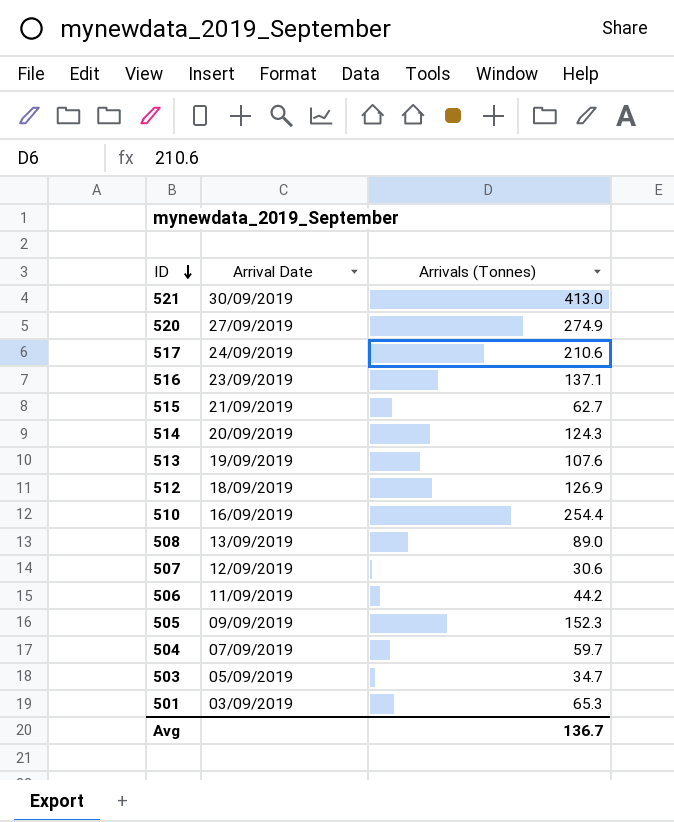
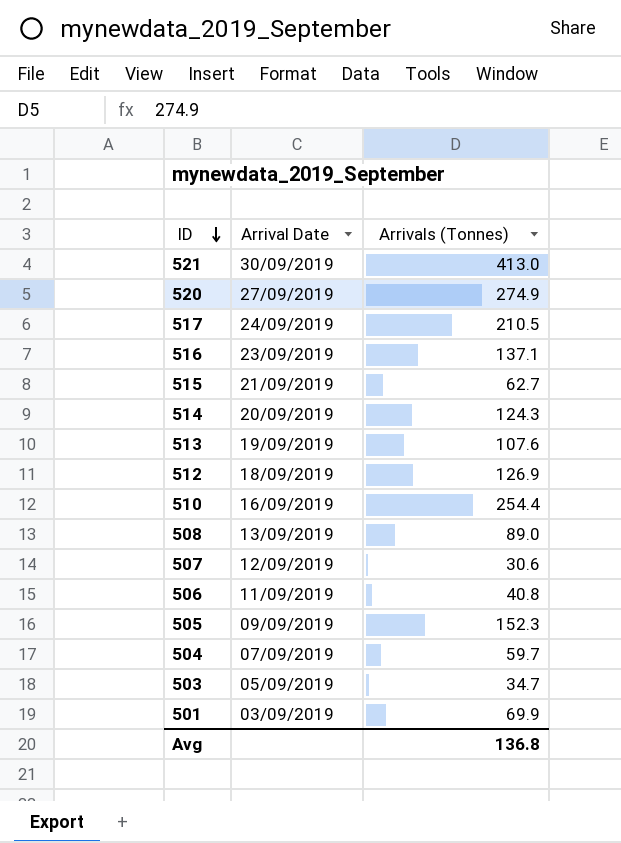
517 | Arrivals (Tonnes): 210.6 -> 210.5
506 | Arrivals (Tonnes): 44.2 -> 40.8
501 | Arrivals (Tonnes): 65.3 -> 69.9
Avg | Arrivals (Tonnes): 136.7 -> 136.8

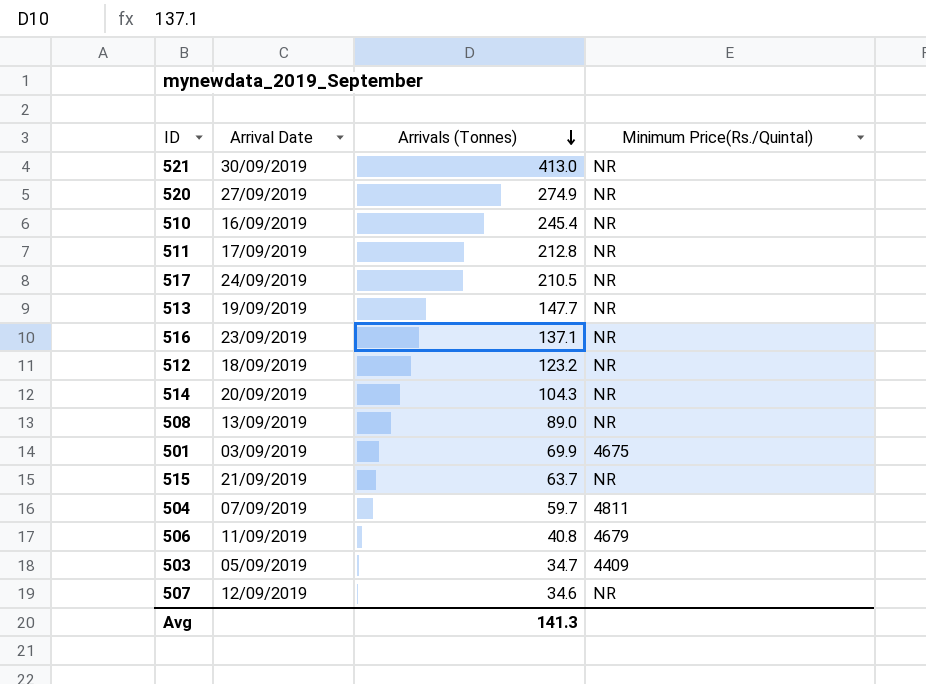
row order: ID descending -> Arrivals (Tonnes) descending
column Minimum Price(Rs./Quintal) | position: none -> 4
row 505: 09/09/2019 | 152.3 -> none
510 | Arrivals (Tonnes): 254.4 -> 245.4
row 511: none -> 17/09/2019 | 212.8 | NR
513 | Arrivals (Tonnes): 107.6 -> 147.7
512 | Arrivals (Tonnes): 126.9 -> 123.2
514 | Arrivals (Tonnes): 124.3 -> 104.3
515 | Arrivals (Tonnes): 62.7 -> 63.7
507 | Arrivals (Tonnes): 30.6 -> 34.6
Avg | Arrivals (Tonnes): 136.8 -> 141.3

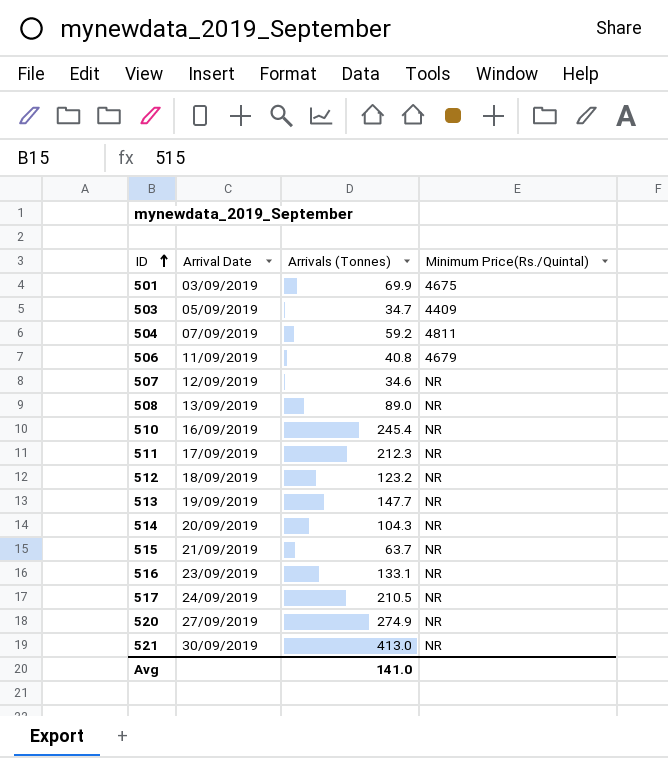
row order: Arrivals (Tonnes) descending -> ID ascending
504 | Arrivals (Tonnes): 59.7 -> 59.2
511 | Arrivals (Tonnes): 212.8 -> 212.3
516 | Arrivals (Tonnes): 137.1 -> 133.1
Avg | Arrivals (Tonnes): 141.3 -> 141.0

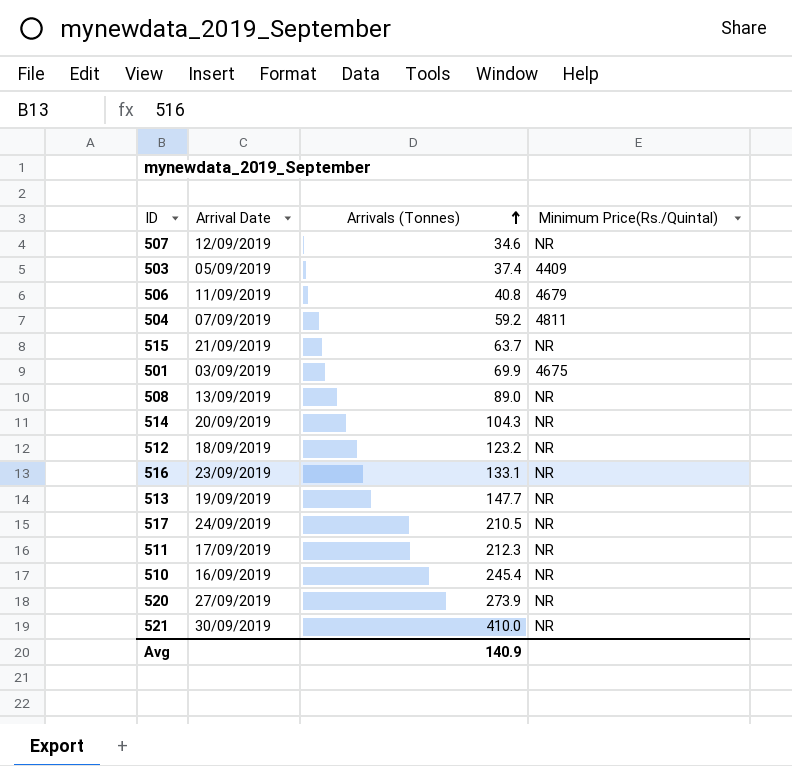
row order: ID ascending -> Arrivals (Tonnes) ascending
503 | Arrivals (Tonnes): 34.7 -> 37.4
520 | Arrivals (Tonnes): 274.9 -> 273.9
521 | Arrivals (Tonnes): 413.0 -> 410.0
Avg | Arrivals (Tonnes): 141.0 -> 140.9

